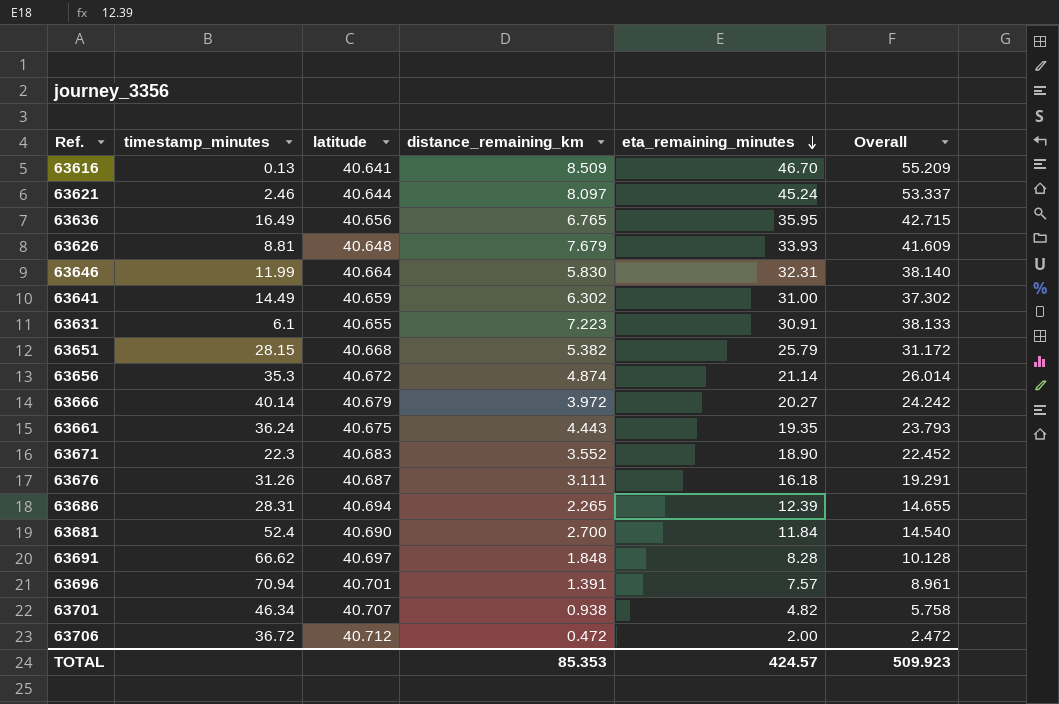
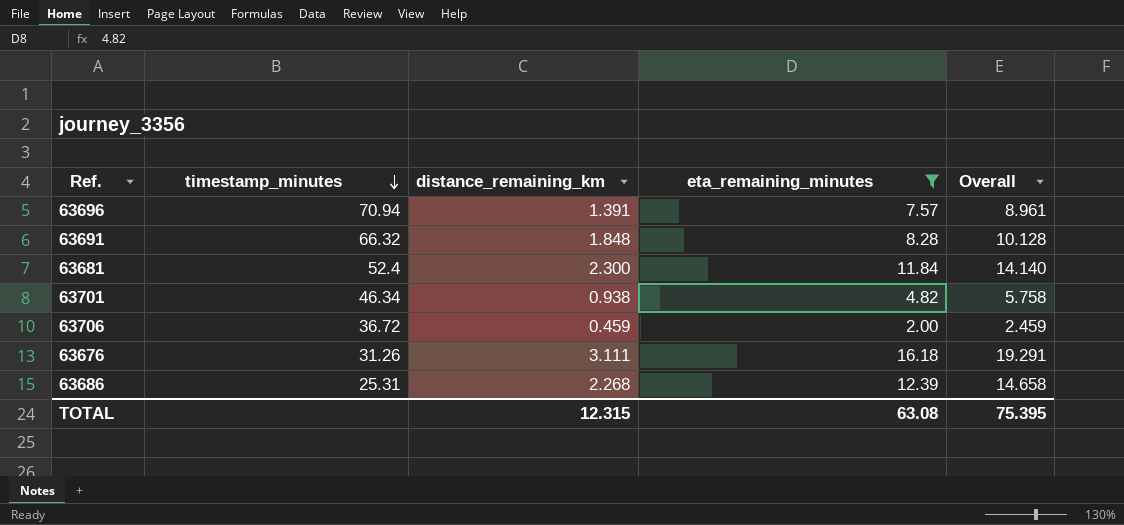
filter: none -> eta_remaining_minutes <= 16.18
row order: eta_remaining_minutes descending -> timestamp_minutes descending
column latitude | position: 3 -> none
63691 | timestamp_minutes: 66.62 -> 66.32
63681 | distance_remaining_km: 2.700 -> 2.300
63681 | Overall: 14.540 -> 14.140
63706 | distance_remaining_km: 0.472 -> 0.459
63706 | Overall: 2.472 -> 2.459
63686 | timestamp_minutes: 28.31 -> 25.31
63686 | distance_remaining_km: 2.265 -> 2.268
63686 | Overall: 14.655 -> 14.658
TOTAL | distance_remaining_km: 85.353 -> 12.315
TOTAL | eta_remaining_minutes: 424.57 -> 63.08
TOTAL | Overall: 509.923 -> 75.395

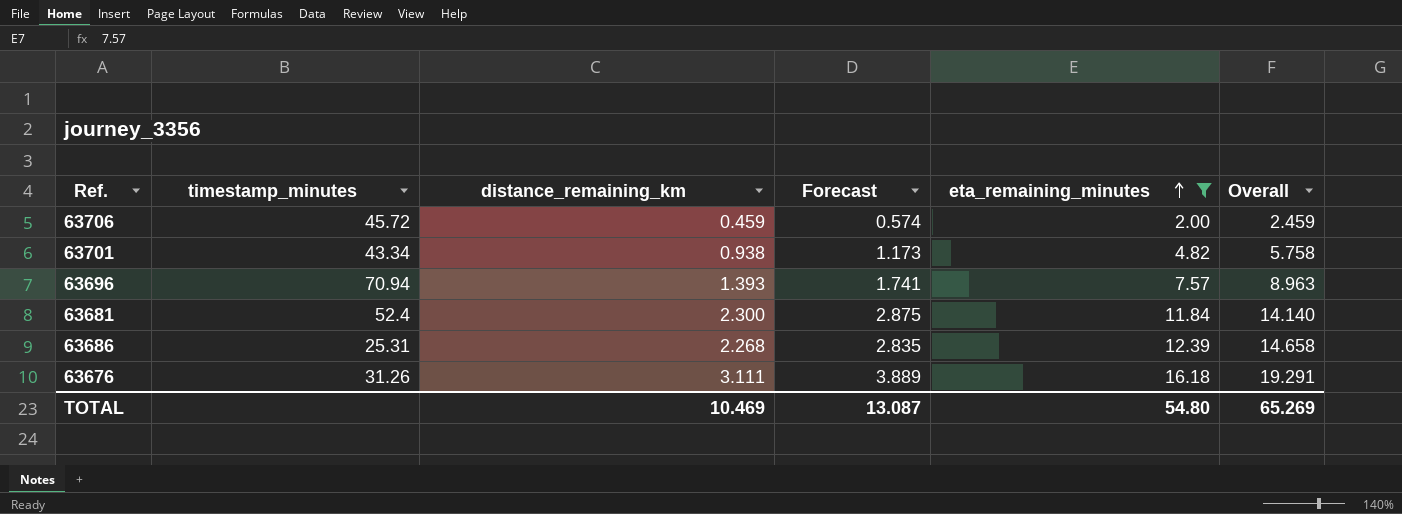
row order: timestamp_minutes descending -> eta_remaining_minutes ascending
column Forecast | formula: none -> [distance_remaining_km] * 1.25
row 63691: 66.32 | 1.848 | 8.28 | 10.128 -> none
63706 | timestamp_minutes: 36.72 -> 45.72
63701 | timestamp_minutes: 46.34 -> 43.34
63696 | distance_remaining_km: 1.391 -> 1.393
63696 | Overall: 8.961 -> 8.963
TOTAL | distance_remaining_km: 12.315 -> 10.469
TOTAL | eta_remaining_minutes: 63.08 -> 54.80
TOTAL | Overall: 75.395 -> 65.269

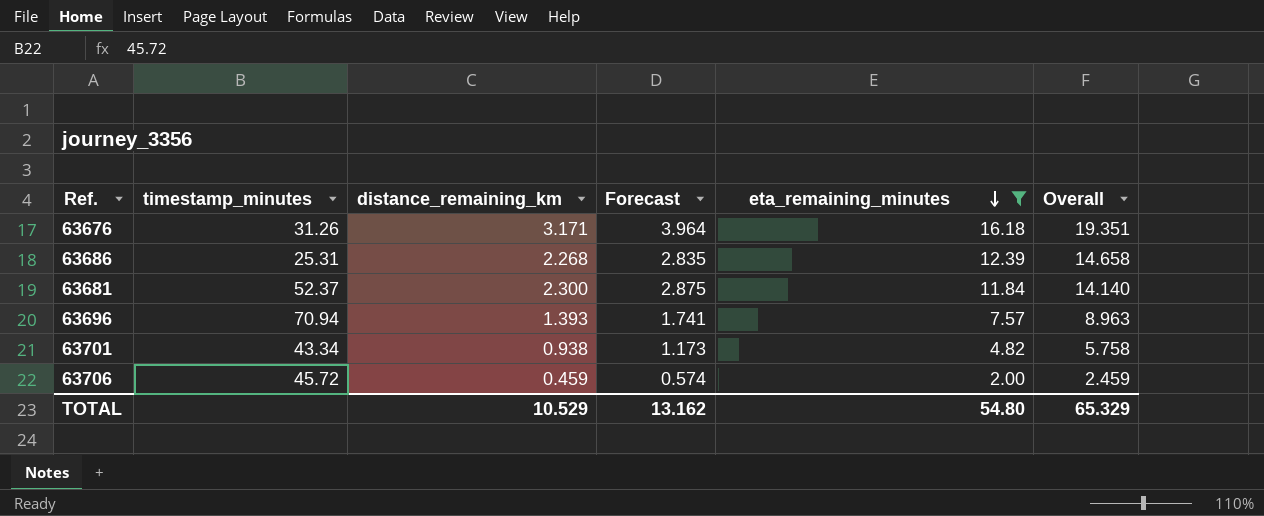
row order: eta_remaining_minutes ascending -> eta_remaining_minutes descending
63676 | distance_remaining_km: 3.111 -> 3.171
63676 | Forecast: 3.889 -> 3.964
63676 | Overall: 19.291 -> 19.351
63681 | timestamp_minutes: 52.4 -> 52.37
TOTAL | distance_remaining_km: 10.469 -> 10.529
TOTAL | Forecast: 13.087 -> 13.162
TOTAL | Overall: 65.269 -> 65.329

